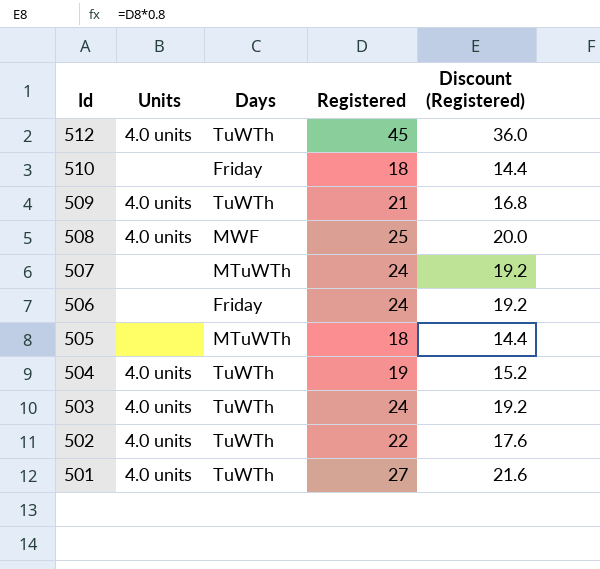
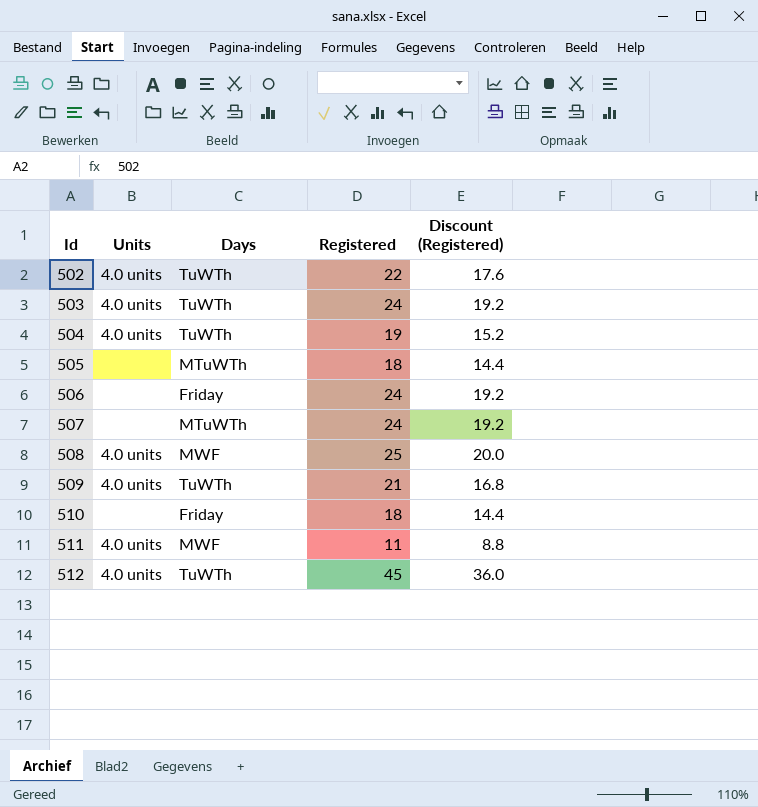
row order: Id descending -> Id ascending
row 501: 4.0 units | TuWTh | 27 | 21.6 -> none
row 511: none -> 4.0 units | MWF | 11 | 8.8

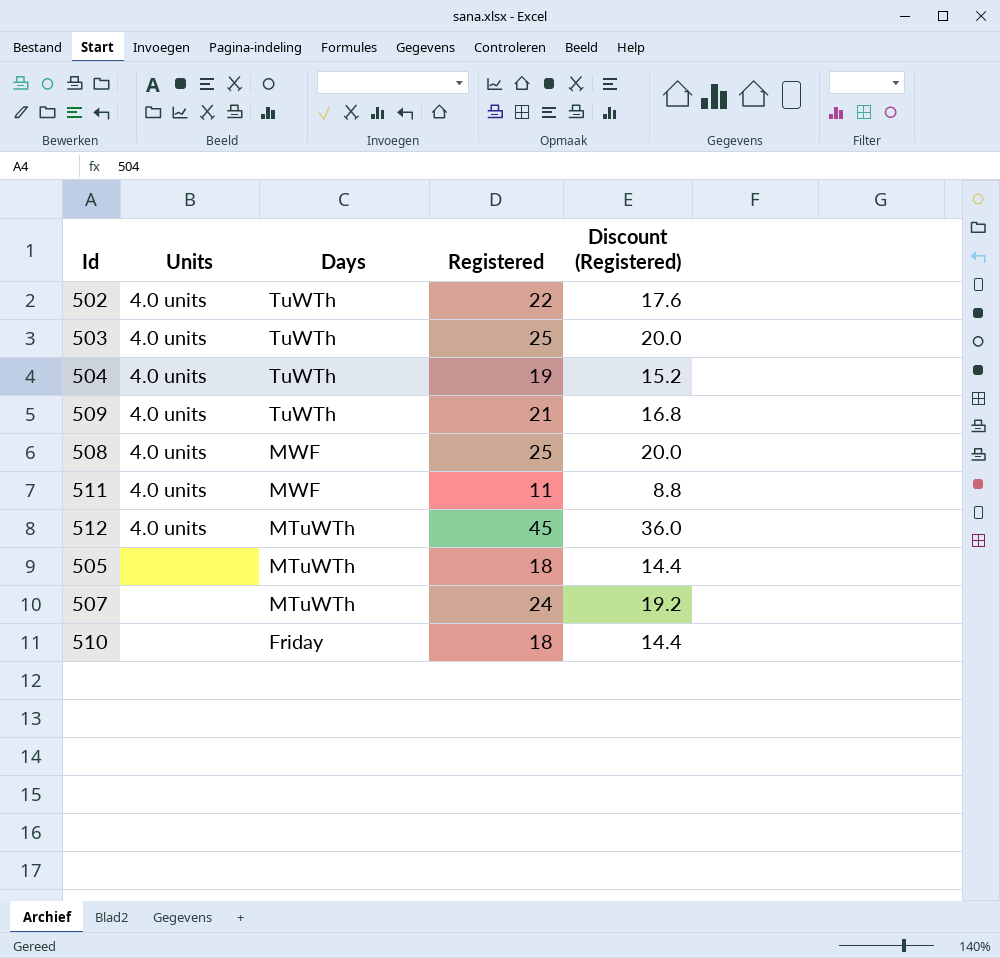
row order: Id ascending -> Days descending
row 506: none | Friday | 24 | 19.2 -> none
503 | Registered: 24 -> 25
503 | Discount (Registered): 19.2 -> 20.0
512 | Days: TuWTh -> MTuWTh

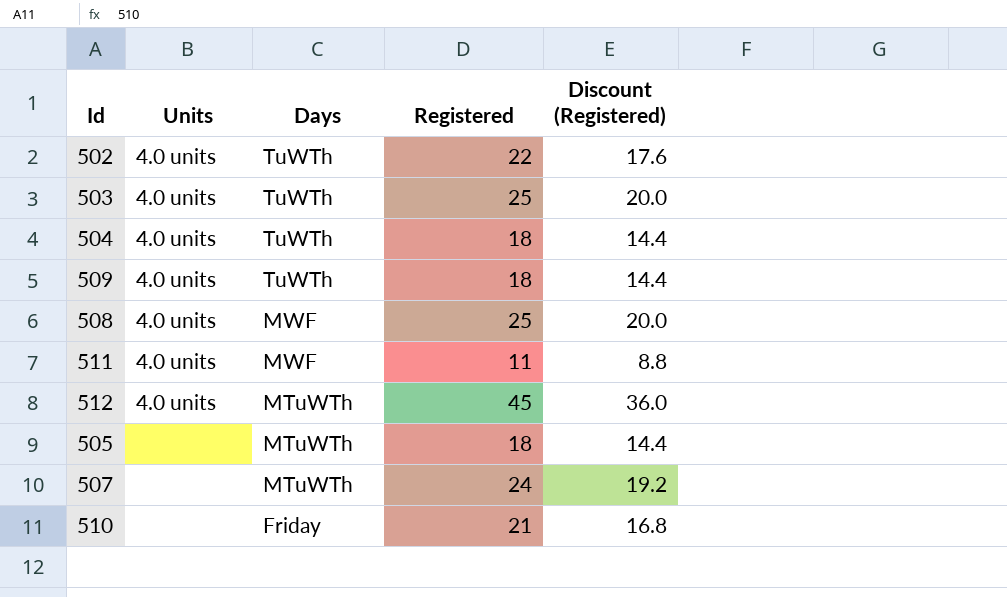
504 | Registered: 19 -> 18
504 | Discount (Registered): 15.2 -> 14.4
509 | Registered: 21 -> 18
509 | Discount (Registered): 16.8 -> 14.4
510 | Registered: 18 -> 21
510 | Discount (Registered): 14.4 -> 16.8

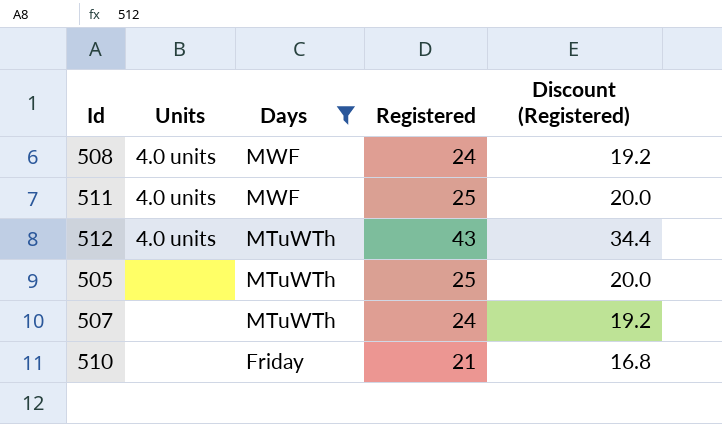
filter: none -> Days != TuWTh
508 | Registered: 25 -> 24
508 | Discount (Registered): 20.0 -> 19.2
511 | Registered: 11 -> 25
511 | Discount (Registered): 8.8 -> 20.0
512 | Registered: 45 -> 43
512 | Discount (Registered): 36.0 -> 34.4
505 | Registered: 18 -> 25
505 | Discount (Registered): 14.4 -> 20.0

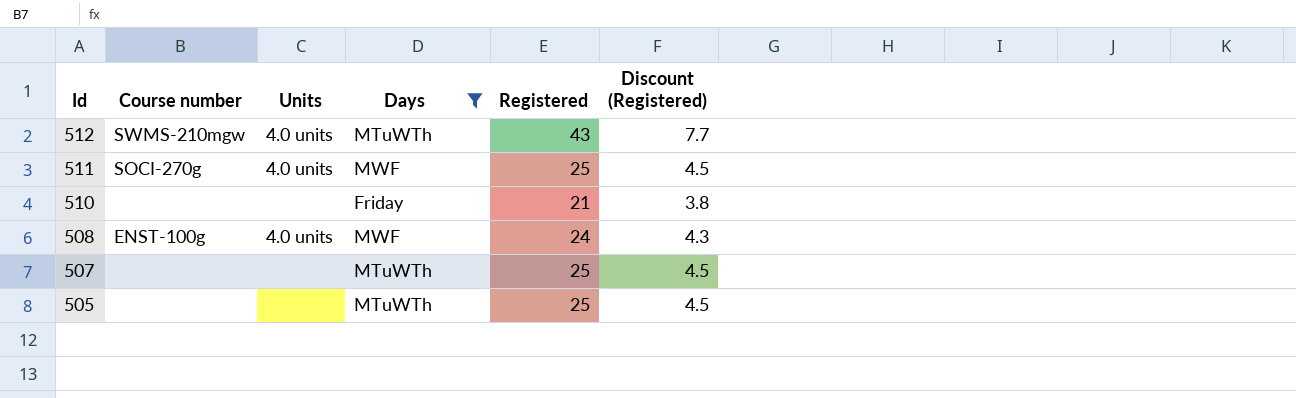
row order: Days descending -> Id descending
column Course number | position: none -> 2
column Discount (Registered) | formula: [Registered] * 0.8 -> [Registered] * 0.18
507 | Registered: 24 -> 25

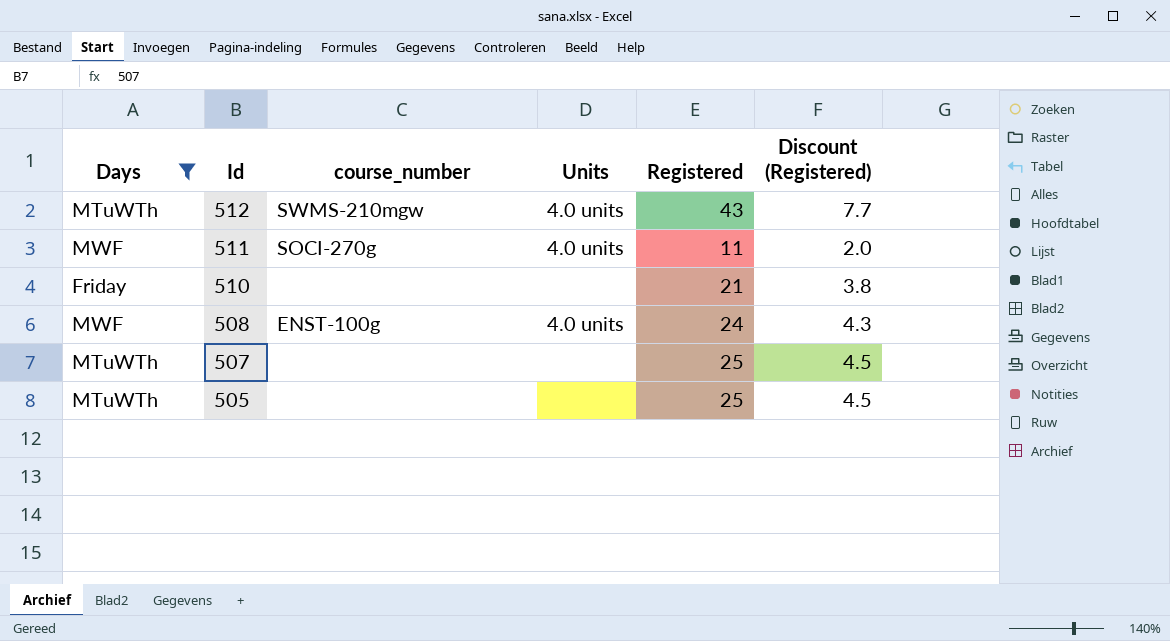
column Days | position: 4 -> 1
column name: Course number -> course_number
511 | Registered: 25 -> 11
511 | Discount (Registered): 4.5 -> 2.0

